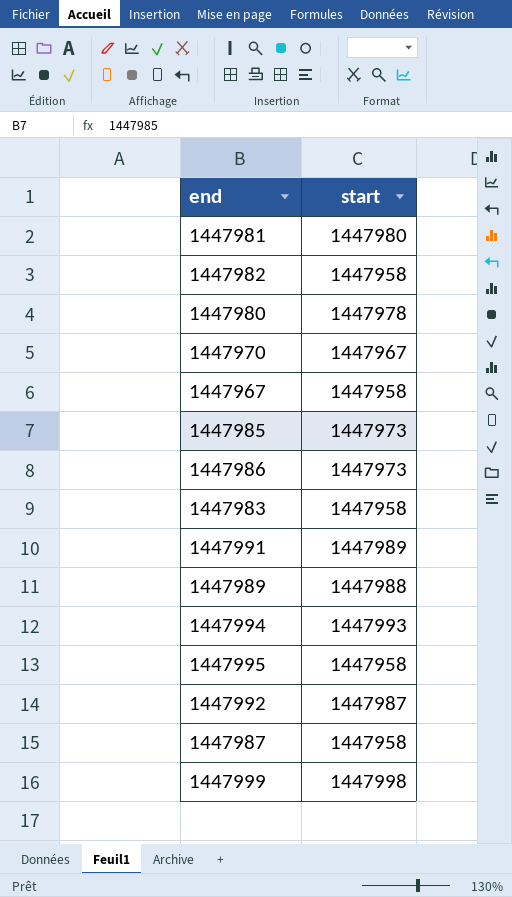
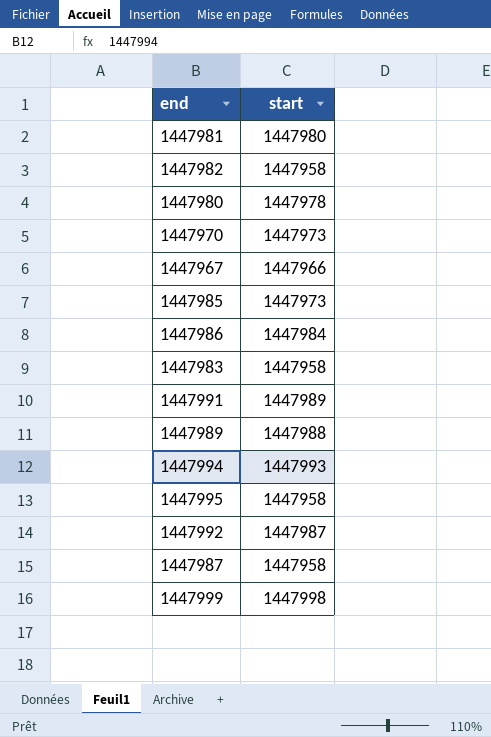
1447970 | start: 1447967 -> 1447973
1447967 | start: 1447958 -> 1447966
1447986 | start: 1447973 -> 1447984

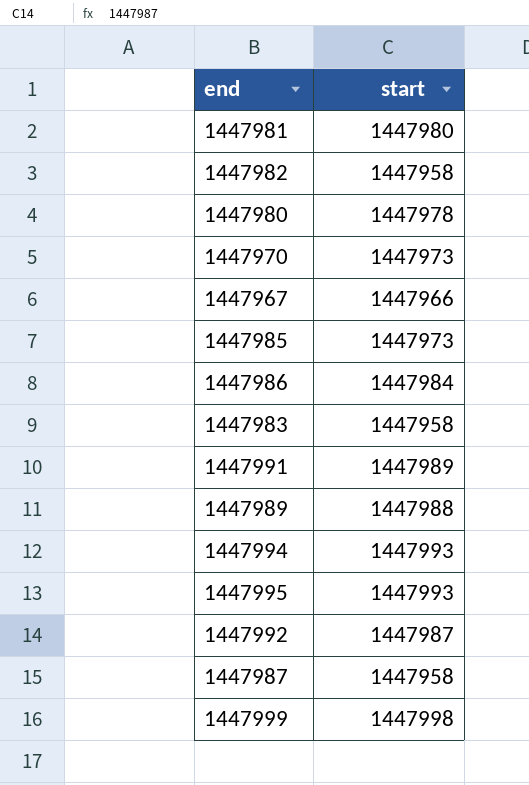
1447995 | start: 1447958 -> 1447993

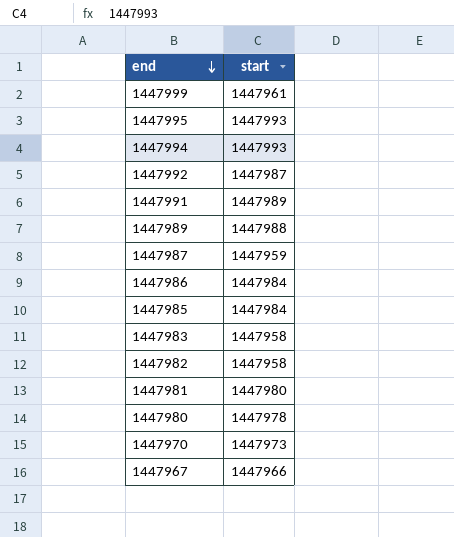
row order: none -> end descending
1447999 | start: 1447998 -> 1447961
1447987 | start: 1447958 -> 1447959
1447985 | start: 1447973 -> 1447984

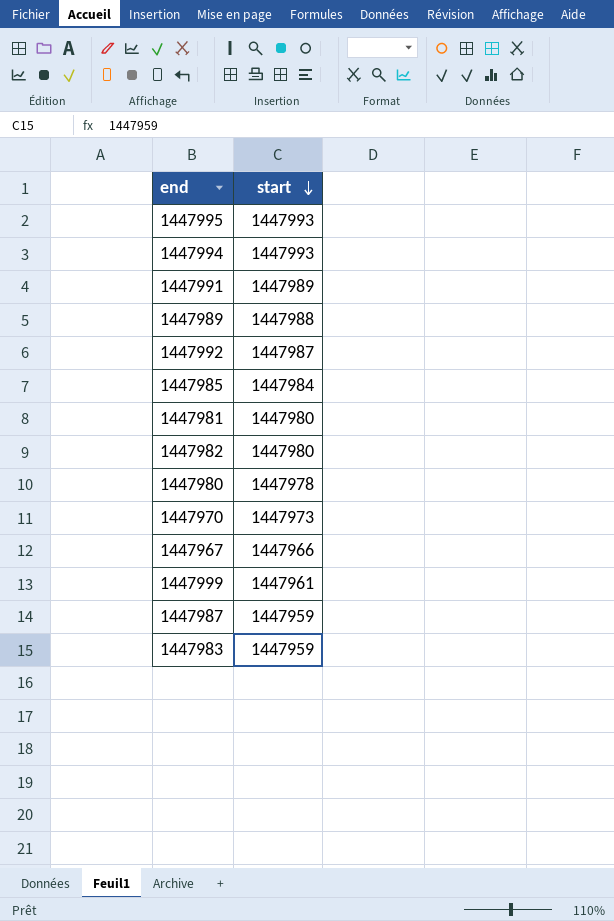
row order: end descending -> start descending
row 1447986: 1447984 -> none
1447982 | start: 1447958 -> 1447980
1447983 | start: 1447958 -> 1447959

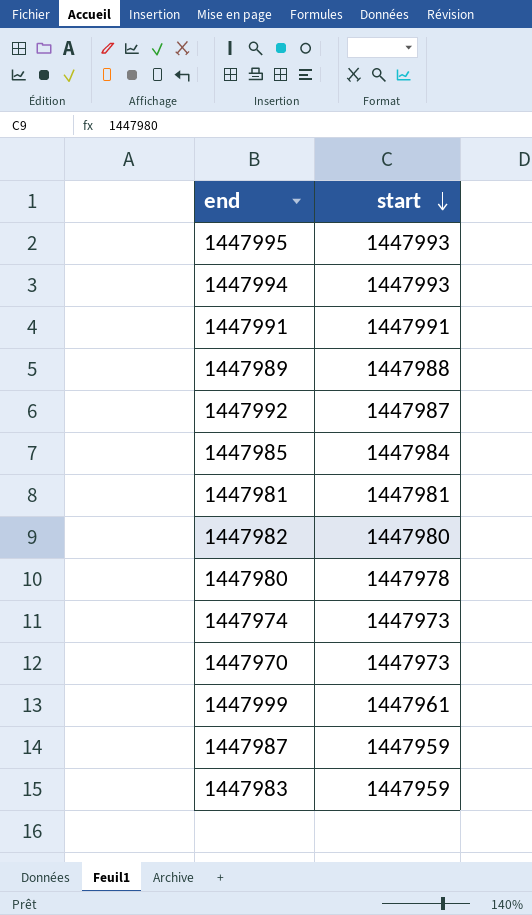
row 1447967: 1447966 -> none
1447991 | start: 1447989 -> 1447991
1447981 | start: 1447980 -> 1447981
row 1447974: none -> 1447973

